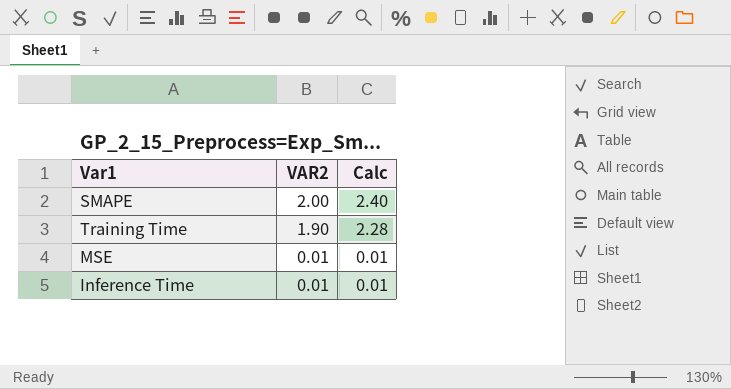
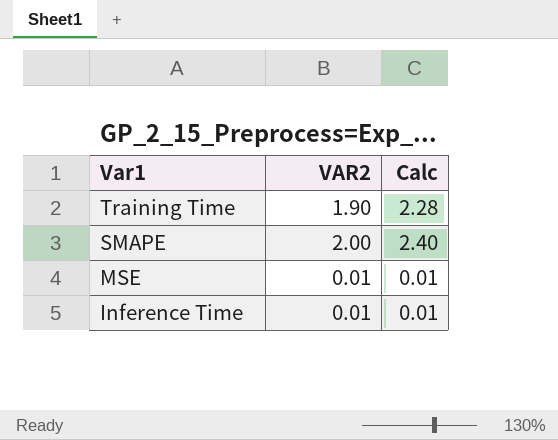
row order: VAR2 descending -> Var1 descending

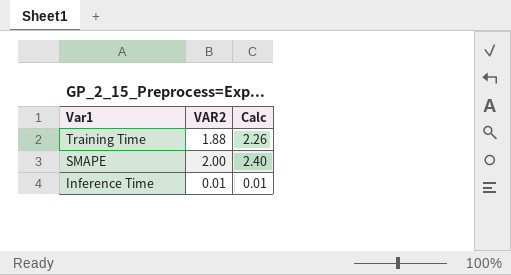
row MSE: 0.01 | 0.01 -> none
Training Time | VAR2: 1.90 -> 1.88
Training Time | Calc: 2.28 -> 2.26

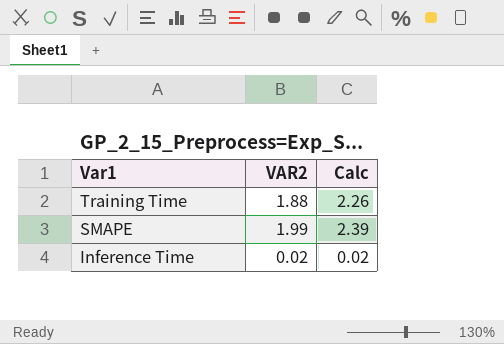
SMAPE | VAR2: 2.00 -> 1.99
SMAPE | Calc: 2.40 -> 2.39
Inference Time | VAR2: 0.01 -> 0.02
Inference Time | Calc: 0.01 -> 0.02

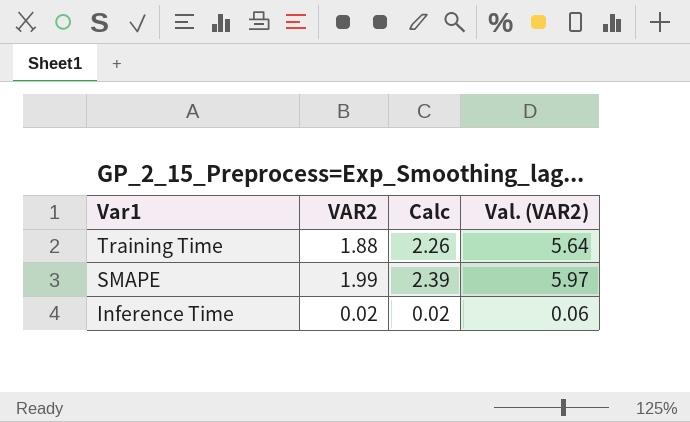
column Val. (VAR2) | formula: none -> [VAR2] * 3

